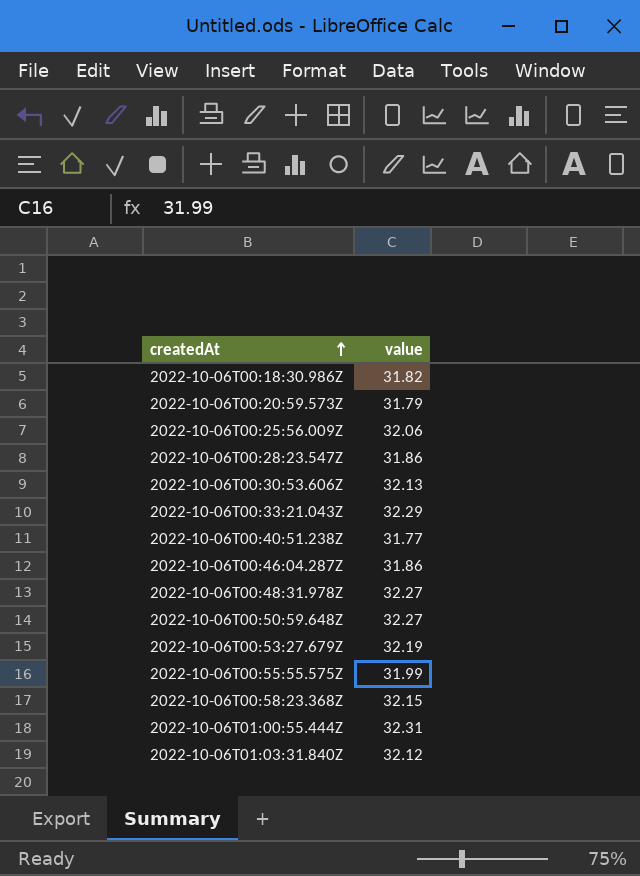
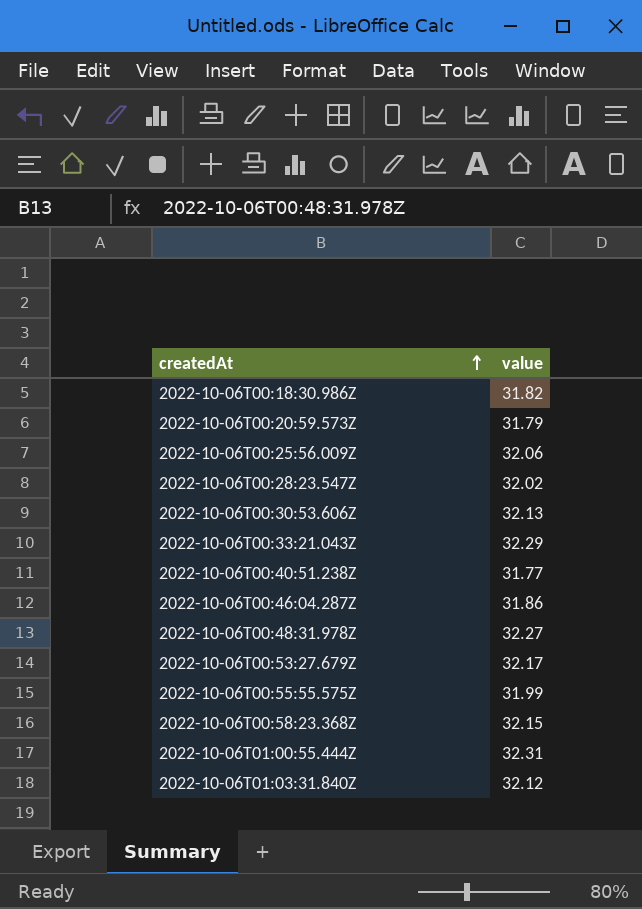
row 2022-10-06T00:50:59.648Z: 32.27 -> none
2022-10-06T00:28:23.547Z | value: 31.86 -> 32.02
2022-10-06T00:53:27.679Z | value: 32.19 -> 32.17

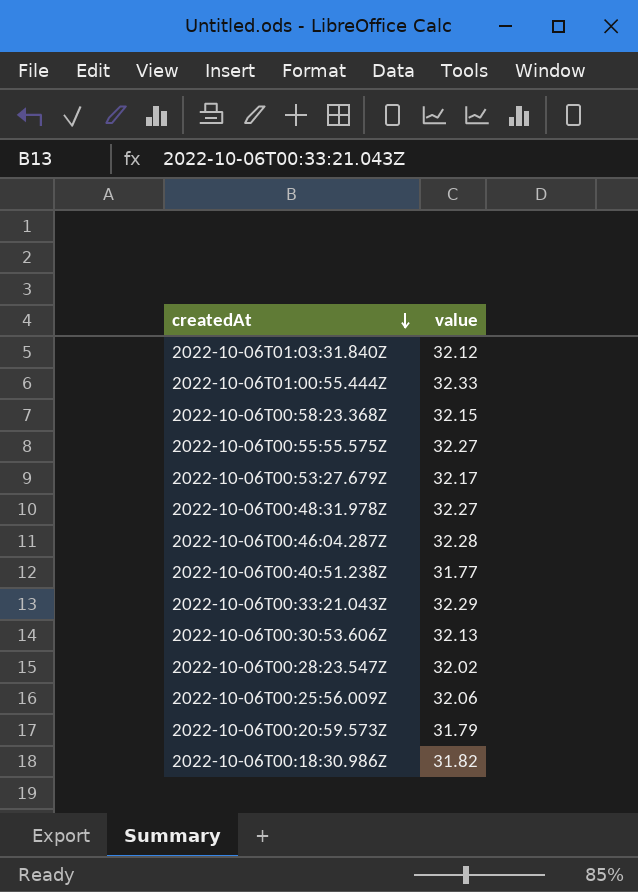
row order: createdAt ascending -> createdAt descending
2022-10-06T01:00:55.444Z | value: 32.31 -> 32.33
2022-10-06T00:55:55.575Z | value: 31.99 -> 32.27
2022-10-06T00:46:04.287Z | value: 31.86 -> 32.28

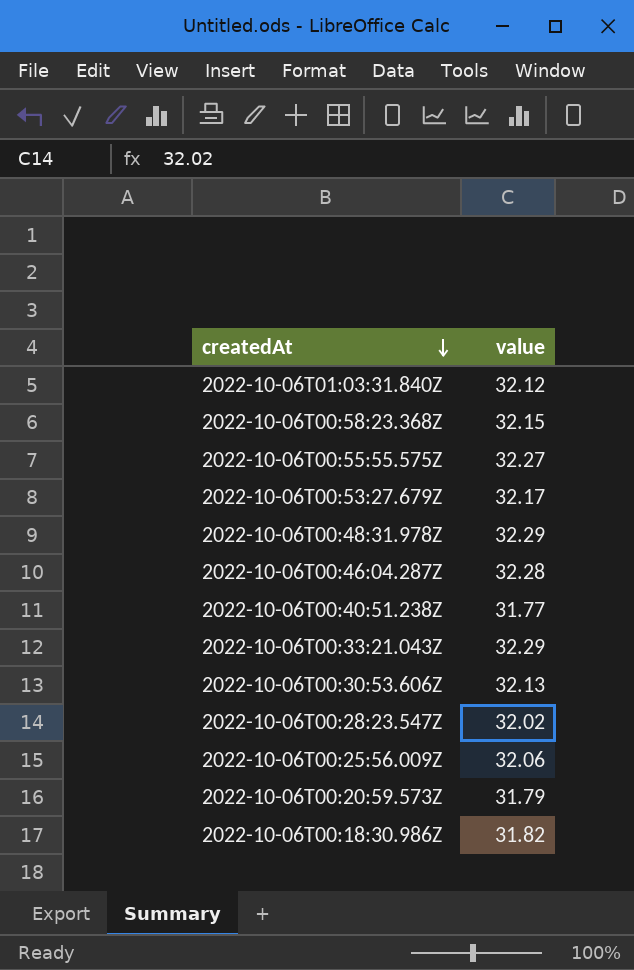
row 2022-10-06T01:00:55.444Z: 32.33 -> none
2022-10-06T00:48:31.978Z | value: 32.27 -> 32.29

